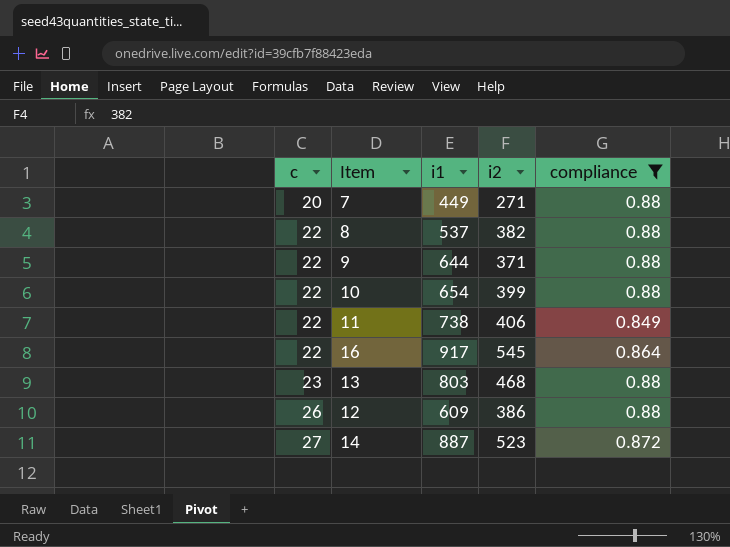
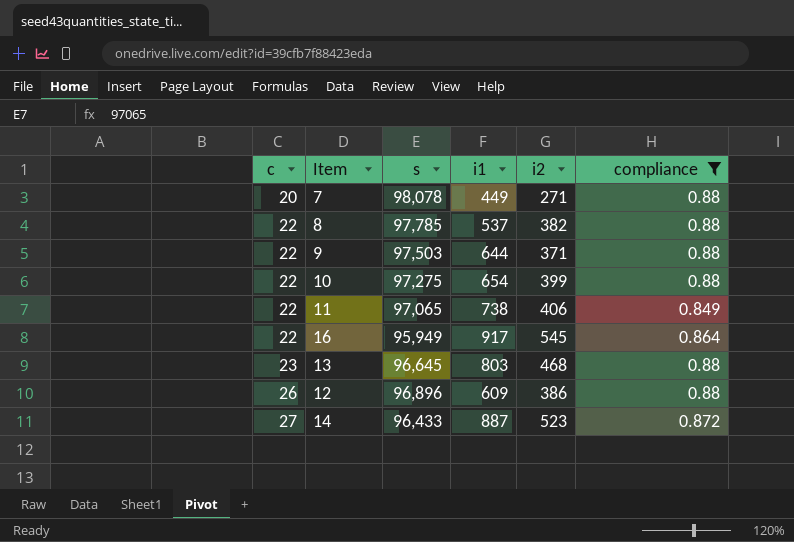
column s | position: none -> 3

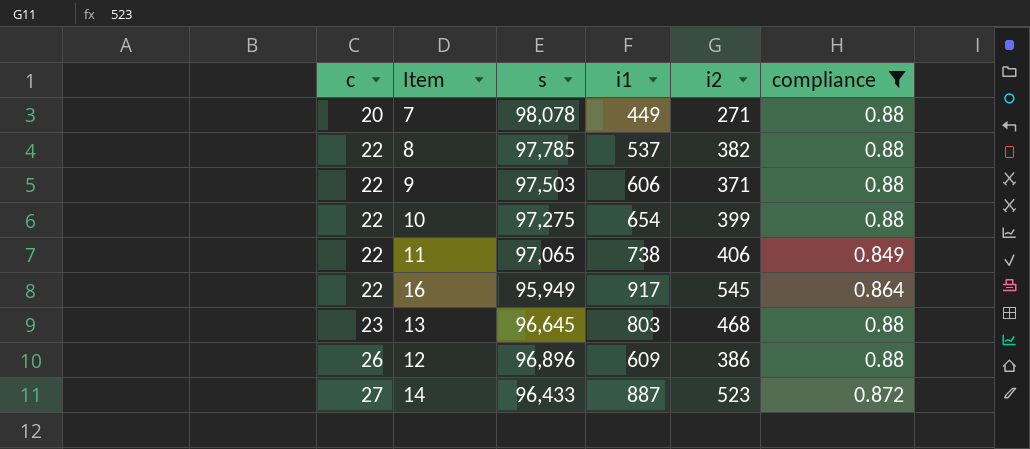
9 | i1: 644 -> 606

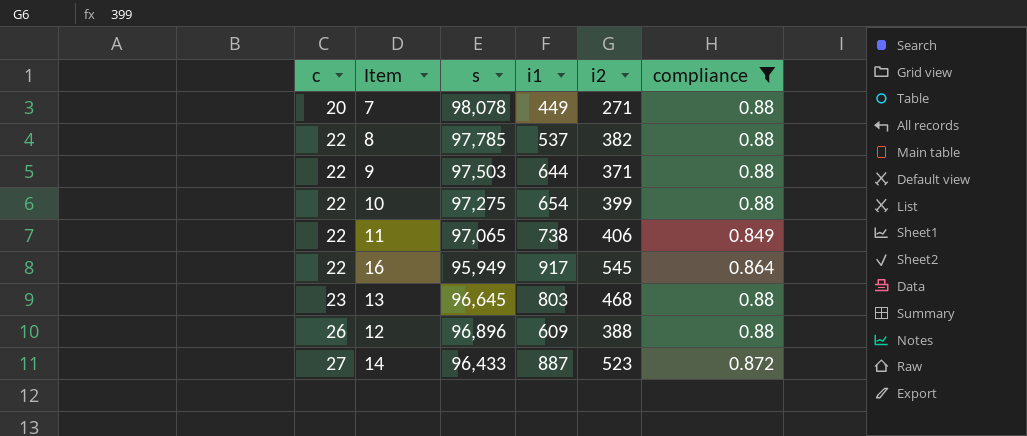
9 | i1: 606 -> 644
12 | i2: 386 -> 388

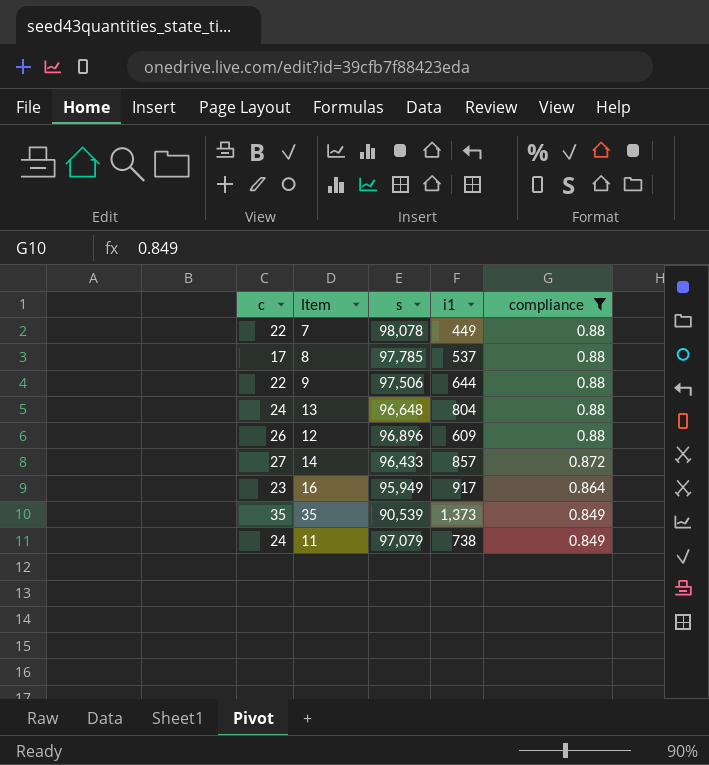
row order: c ascending -> compliance descending
column i2 | position: 5 -> none
row 10: 22 | 97,275 | 654 | 399 | 0.88 -> none
7 | c: 20 -> 22
8 | c: 22 -> 17
9 | s: 97,503 -> 97,506
13 | c: 23 -> 24
13 | s: 96,645 -> 96,648
13 | i1: 803 -> 804
14 | i1: 887 -> 857
16 | c: 22 -> 23
row 35: none -> 35 | 90,539 | 1,373 | 0.849
11 | c: 22 -> 24
11 | s: 97,065 -> 97,079

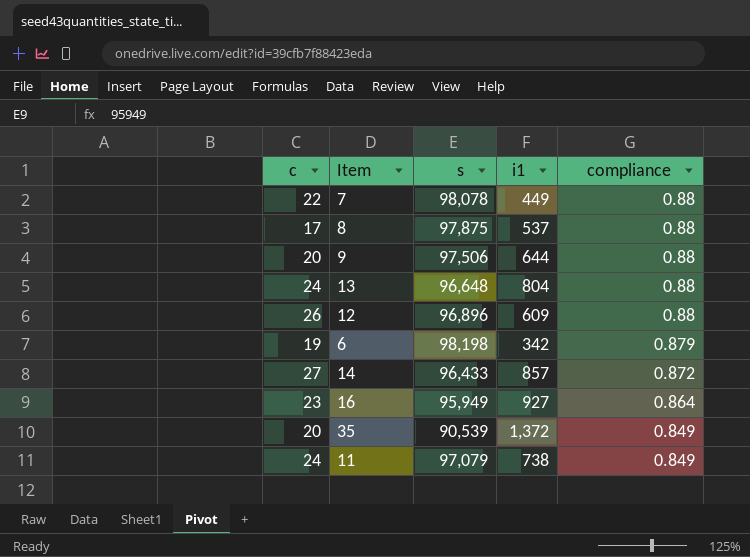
filter: compliance != 0.879 -> none
8 | s: 97,785 -> 97,875
9 | c: 22 -> 20
16 | i1: 917 -> 927
35 | c: 35 -> 20
35 | i1: 1,373 -> 1,372

